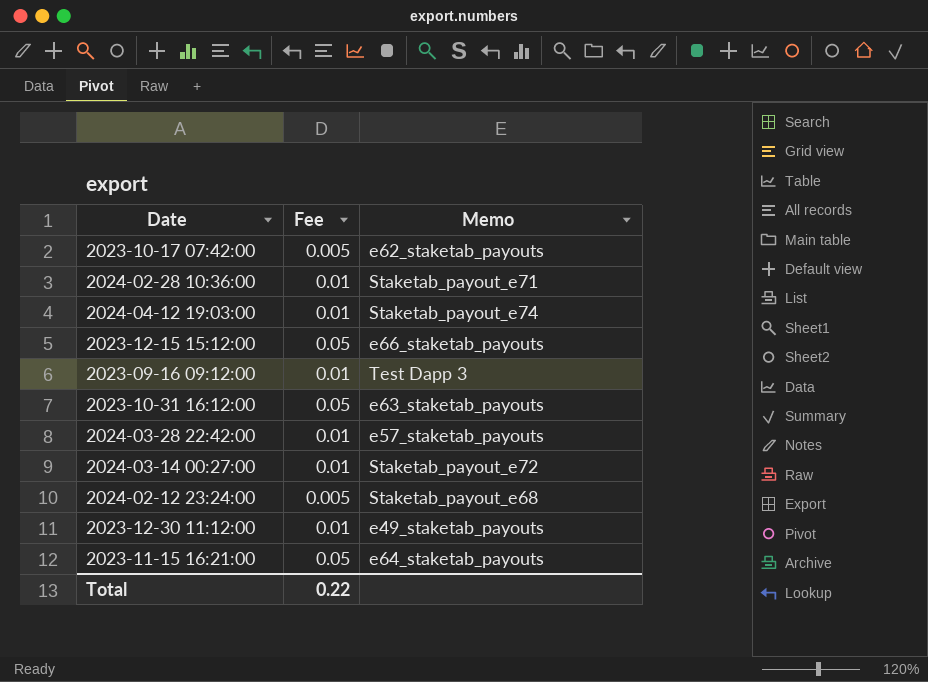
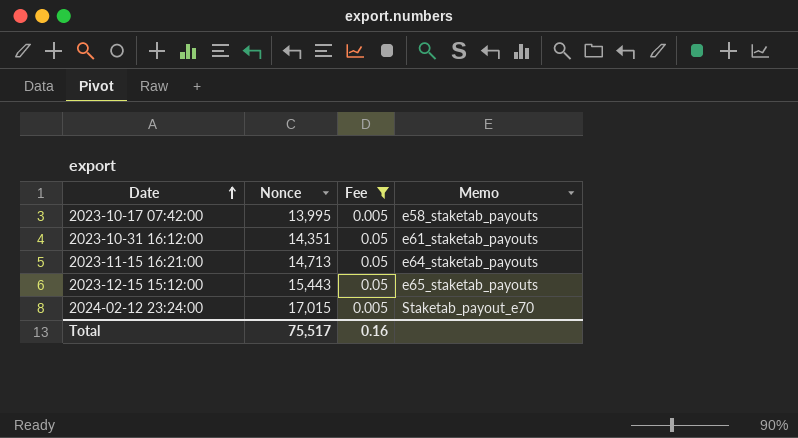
filter: none -> Fee != 0.01
row order: none -> Date ascending
column Nonce | position: none -> 2
2023-10-17 07:42:00 | Memo: e62_staketab_payouts -> e58_staketab_payouts
2023-10-31 16:12:00 | Memo: e63_staketab_payouts -> e61_staketab_payouts
2023-12-15 15:12:00 | Memo: e66_staketab_payouts -> e65_staketab_payouts
2024-02-12 23:24:00 | Memo: Staketab_payout_e68 -> Staketab_payout_e70
Total | Fee: 0.22 -> 0.16

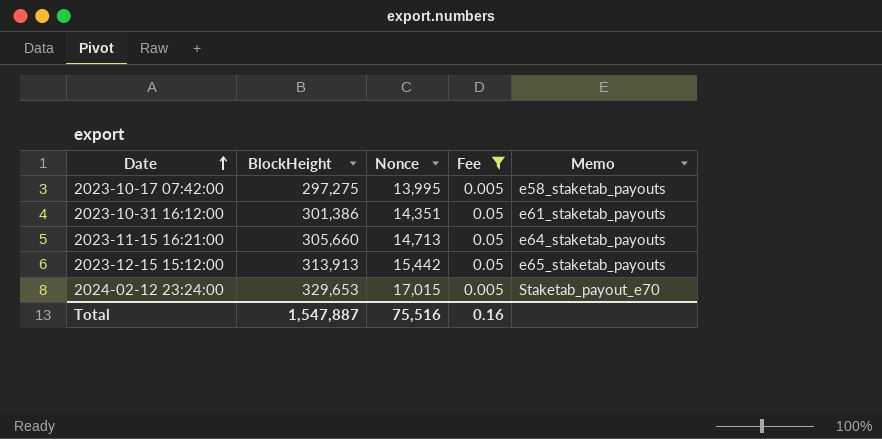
column BlockHeight | position: none -> 2
2023-12-15 15:12:00 | Nonce: 15,443 -> 15,442
Total | Nonce: 75,517 -> 75,516

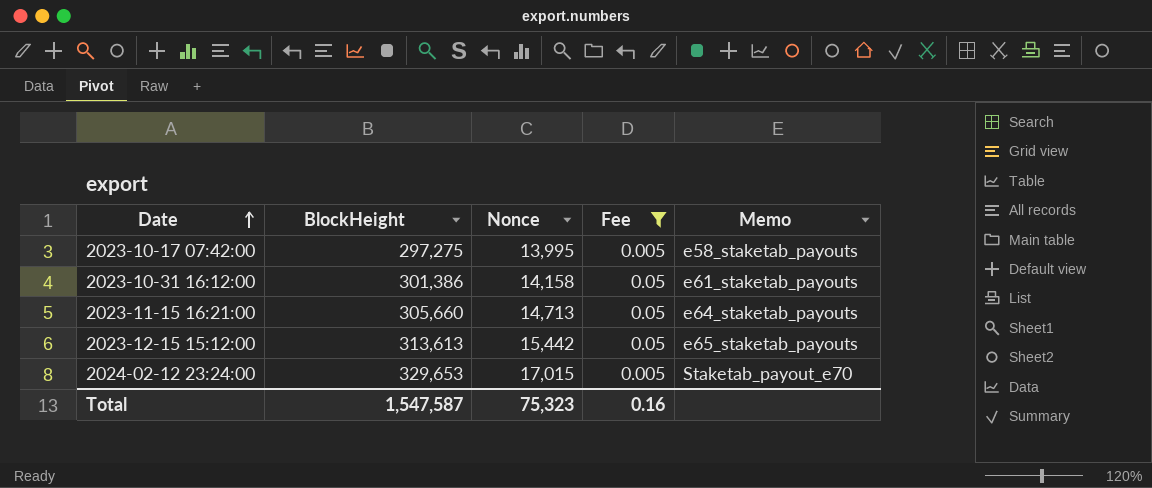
2023-10-31 16:12:00 | Nonce: 14,351 -> 14,158
2023-12-15 15:12:00 | BlockHeight: 313,913 -> 313,613
Total | BlockHeight: 1,547,887 -> 1,547,587
Total | Nonce: 75,516 -> 75,323

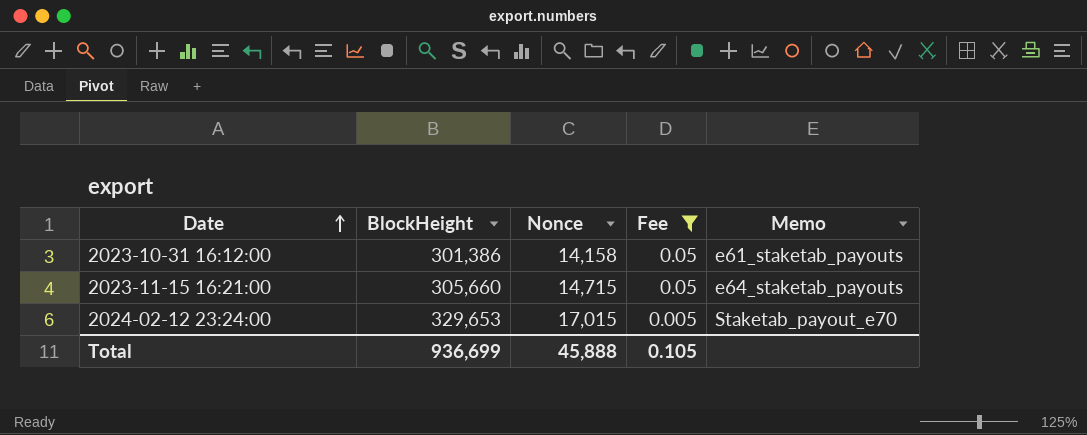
row 2023-10-17 07:42:00: 297,275 | 13,995 | 0.005 | e58_staketab_payouts -> none
row 2023-12-15 15:12:00: 313,613 | 15,442 | 0.05 | e65_staketab_payouts -> none
2023-11-15 16:21:00 | Nonce: 14,713 -> 14,715
Total | BlockHeight: 1,547,587 -> 936,699
Total | Nonce: 75,323 -> 45,888
Total | Fee: 0.16 -> 0.105

